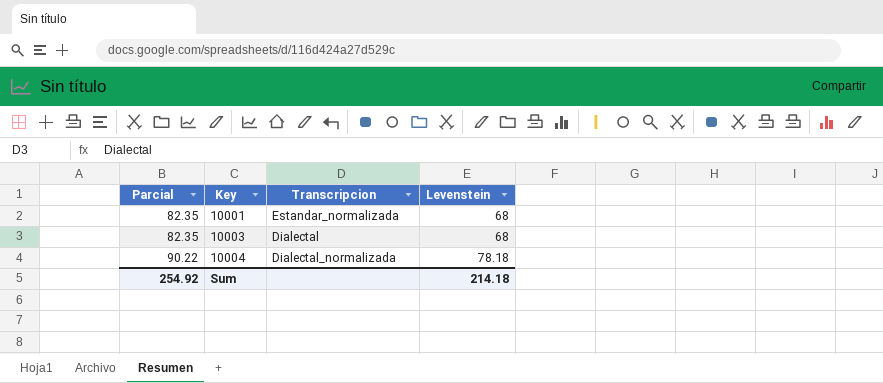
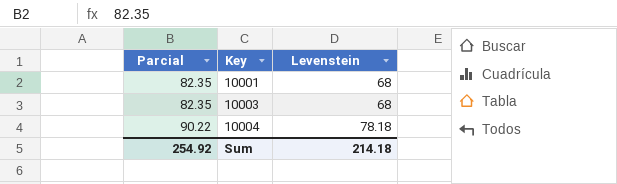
column Transcripcion | position: 3 -> none

